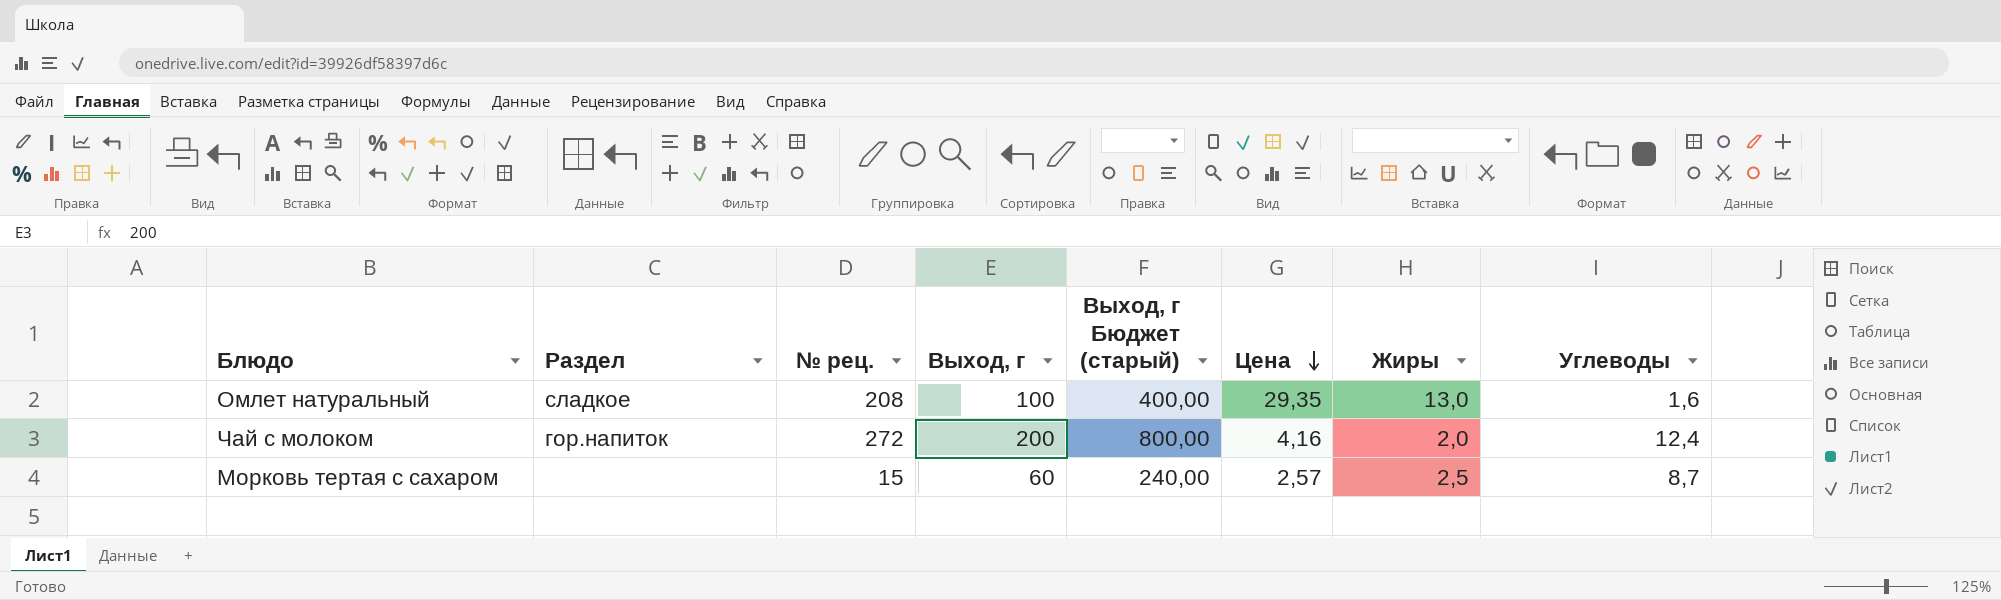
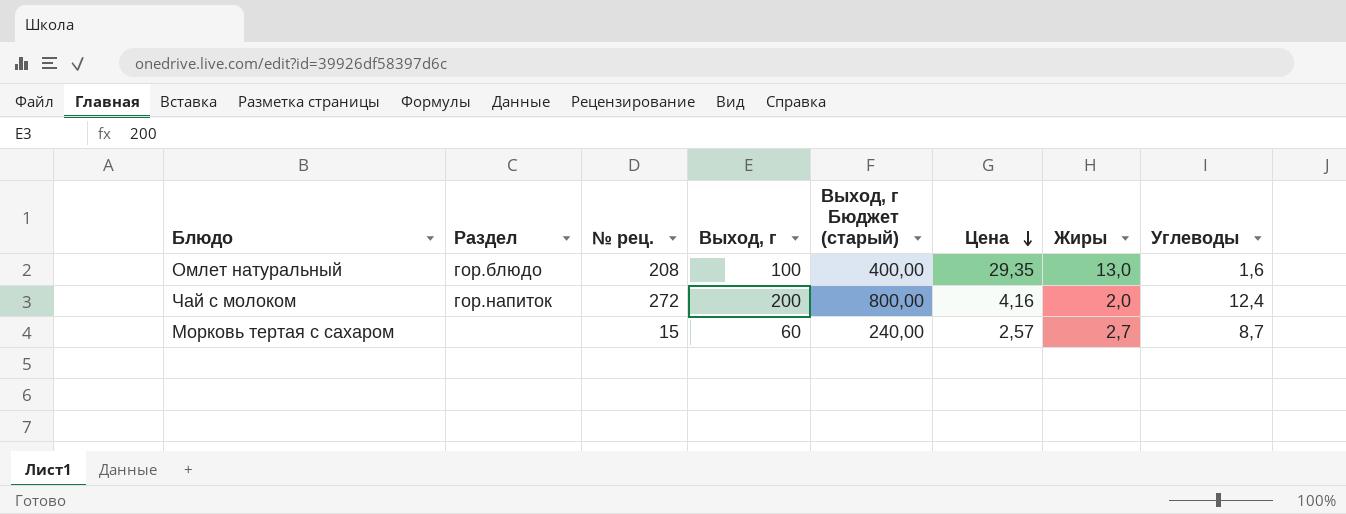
Омлет натуральный | Раздел: сладкое -> гор.блюдо
Морковь тертая с сахаром | Жиры: 2,5 -> 2,7

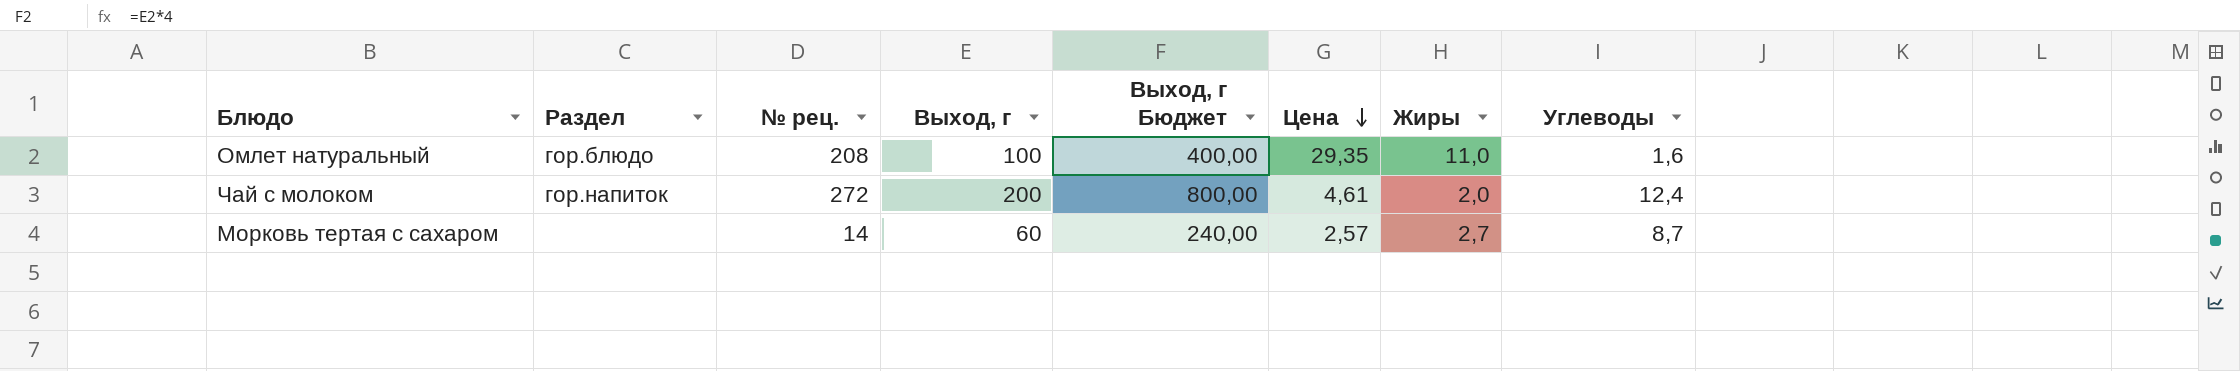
column name: Выход, г Бюджет (старый) -> Выход, г Бюджет
Омлет натуральный | Жиры: 13,0 -> 11,0
Чай с молоком | Цена: 4,16 -> 4,61
Морковь тертая с сахаром | № рец.: 15 -> 14

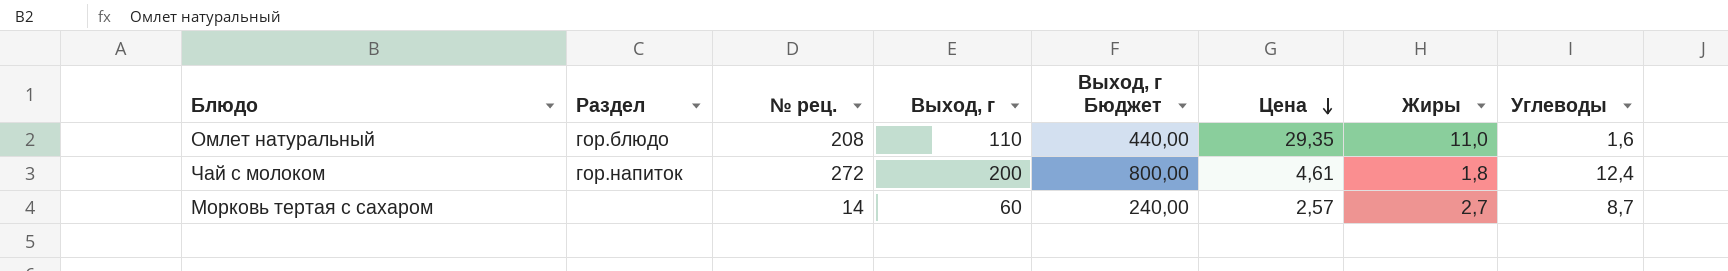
Омлет натуральный | Выход, г: 100 -> 110
Омлет натуральный | Выход, г Бюджет: 400,00 -> 440,00
Чай с молоком | Жиры: 2,0 -> 1,8

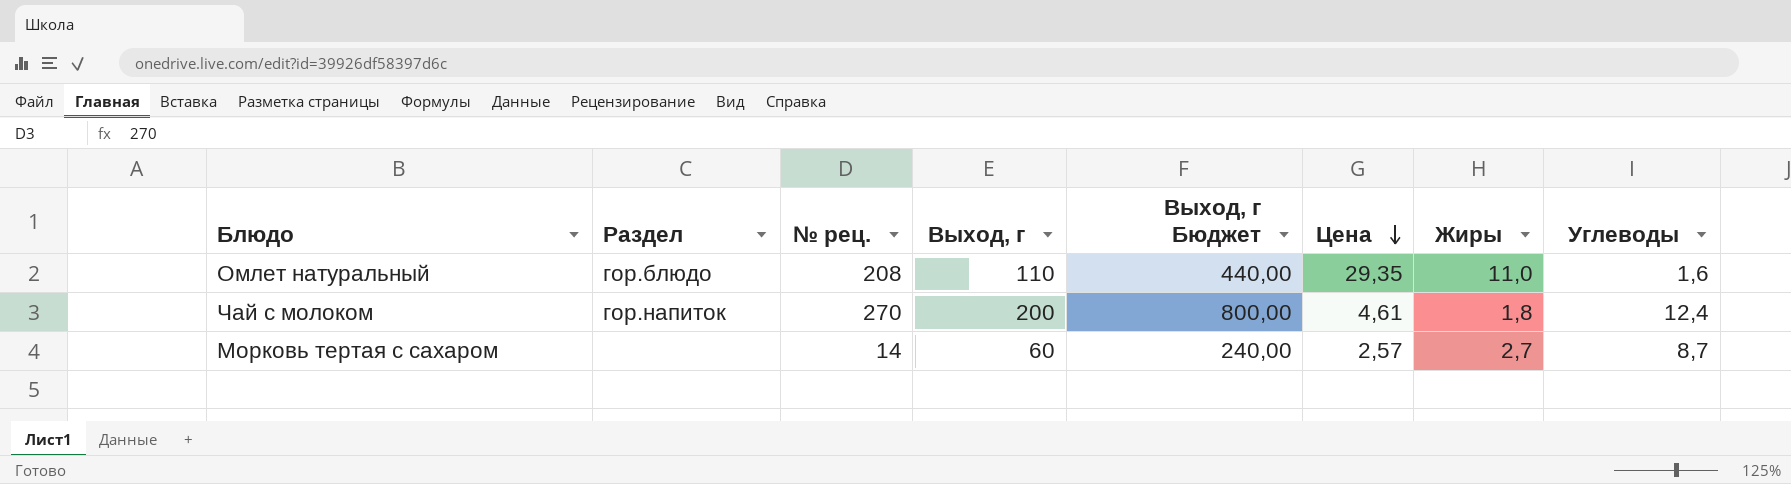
Чай с молоком | № рец.: 272 -> 270

